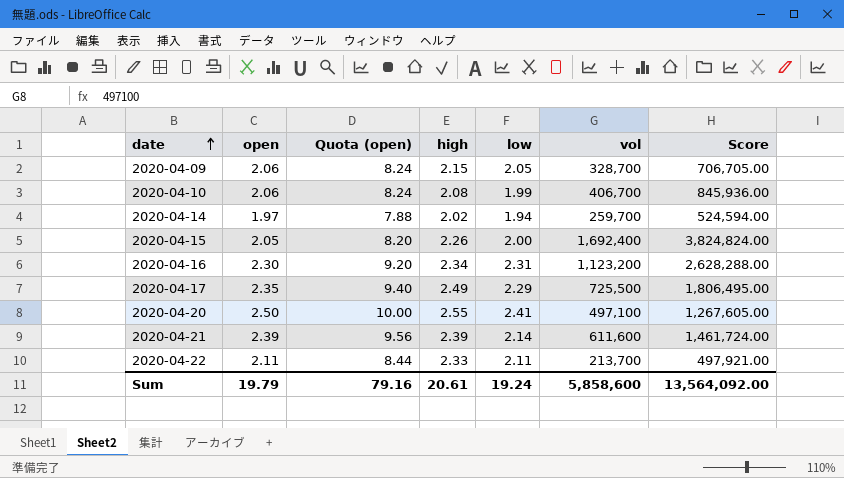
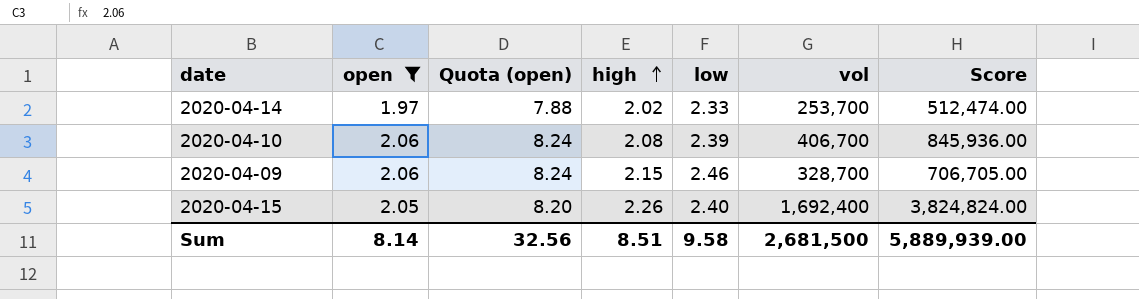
filter: none -> open <= 2.06
row order: date ascending -> high ascending
2020-04-14 | low: 1.94 -> 2.33
2020-04-14 | vol: 259,700 -> 253,700
2020-04-14 | Score: 524,594.00 -> 512,474.00
2020-04-10 | low: 1.99 -> 2.39
2020-04-09 | low: 2.05 -> 2.46
2020-04-15 | low: 2.00 -> 2.40
Sum | open: 19.79 -> 8.14
Sum | Quota (open): 79.16 -> 32.56
Sum | high: 20.61 -> 8.51
Sum | low: 19.24 -> 9.58
Sum | vol: 5,858,600 -> 2,681,500
Sum | Score: 13,564,092.00 -> 5,889,939.00

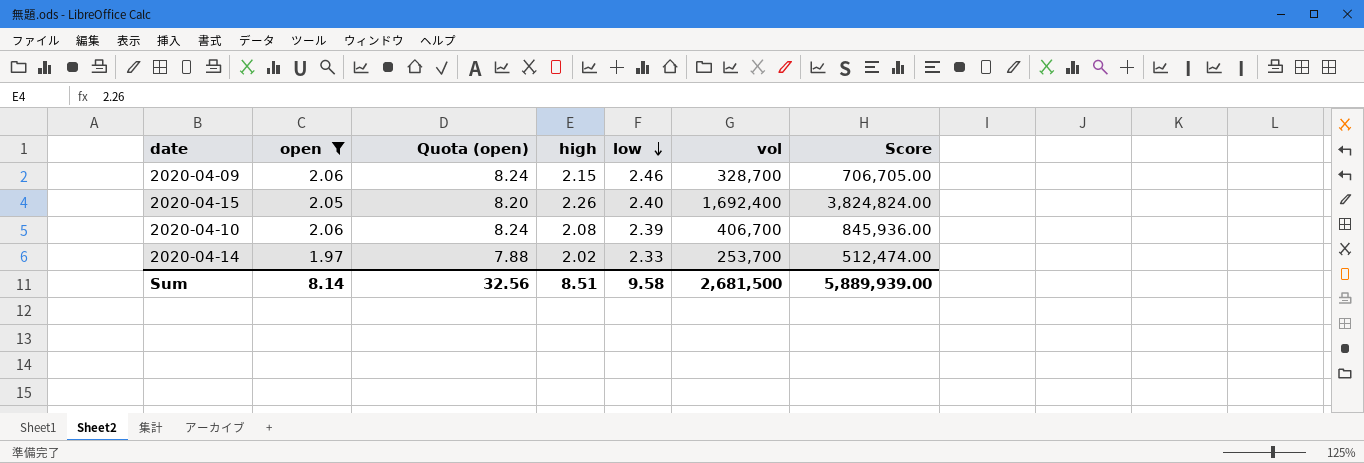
row order: high ascending -> low descending

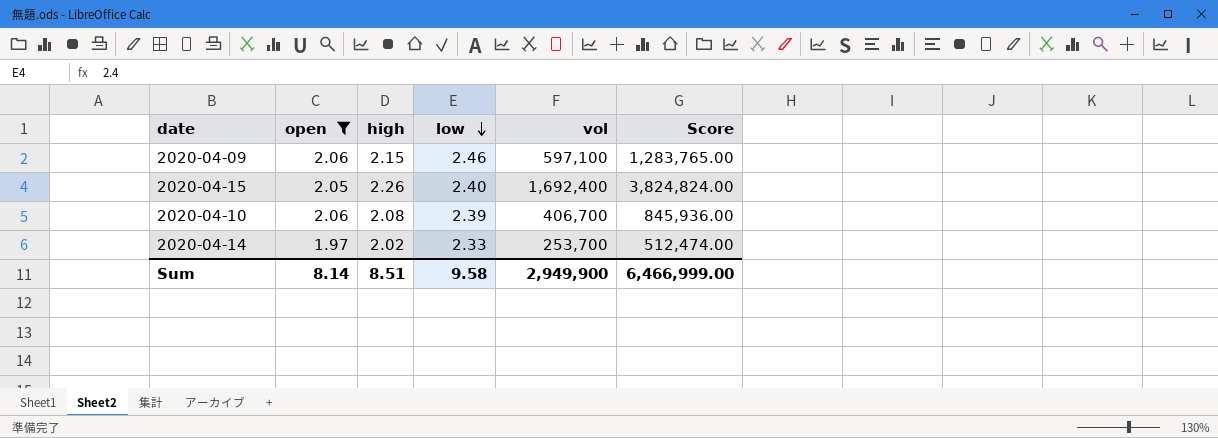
column Quota (open) | formula: [open] * 4 -> none
2020-04-09 | vol: 328,700 -> 597,100
2020-04-09 | Score: 706,705.00 -> 1,283,765.00
Sum | vol: 2,681,500 -> 2,949,900
Sum | Score: 5,889,939.00 -> 6,466,999.00

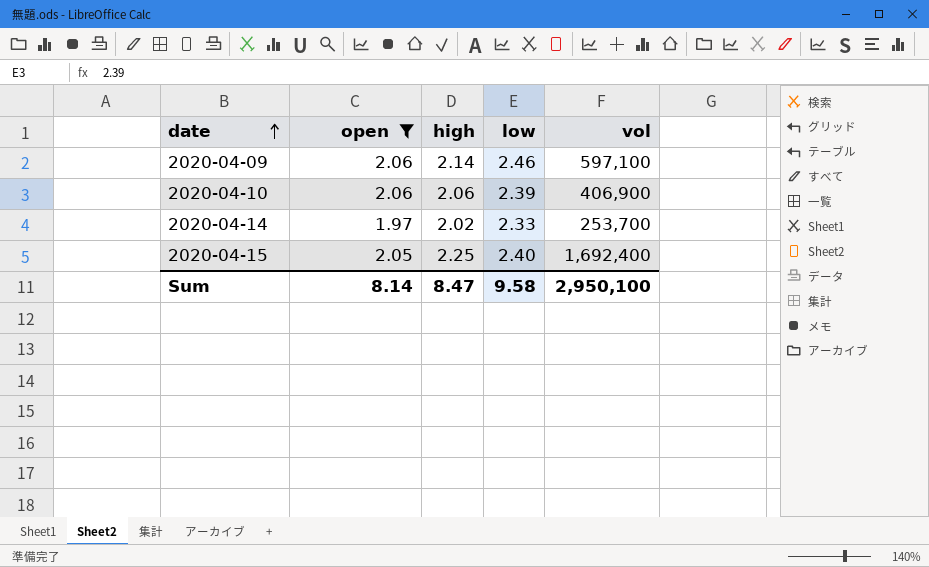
row order: low descending -> date ascending
column Score | formula: [high] * [vol] -> none
2020-04-09 | high: 2.15 -> 2.14
2020-04-10 | high: 2.08 -> 2.06
2020-04-10 | vol: 406,700 -> 406,900
2020-04-15 | high: 2.26 -> 2.25
Sum | high: 8.51 -> 8.47
Sum | vol: 2,949,900 -> 2,950,100

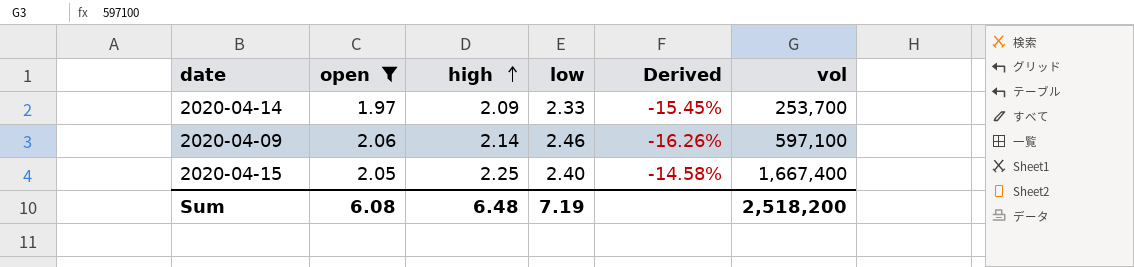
row order: date ascending -> high ascending
column Derived | formula: none -> ([open] - [low]) / [low]
row 2020-04-10: 2.06 | 2.06 | 2.39 | 406,900 -> none
2020-04-14 | high: 2.02 -> 2.09
2020-04-15 | vol: 1,692,400 -> 1,667,400
Sum | open: 8.14 -> 6.08
Sum | high: 8.47 -> 6.48
Sum | low: 9.58 -> 7.19
Sum | vol: 2,950,100 -> 2,518,200

